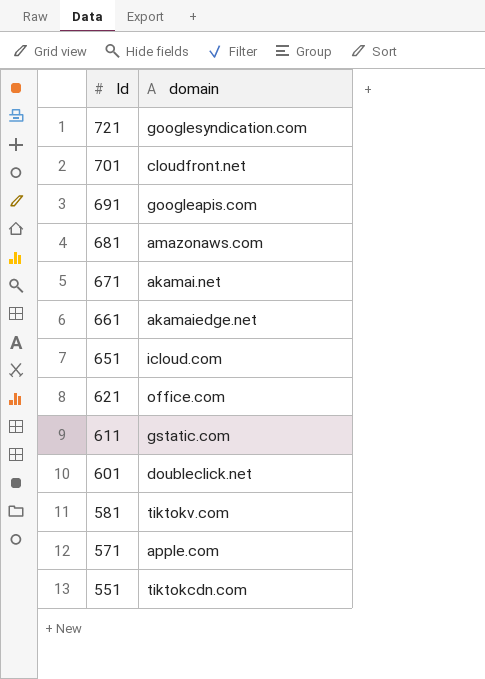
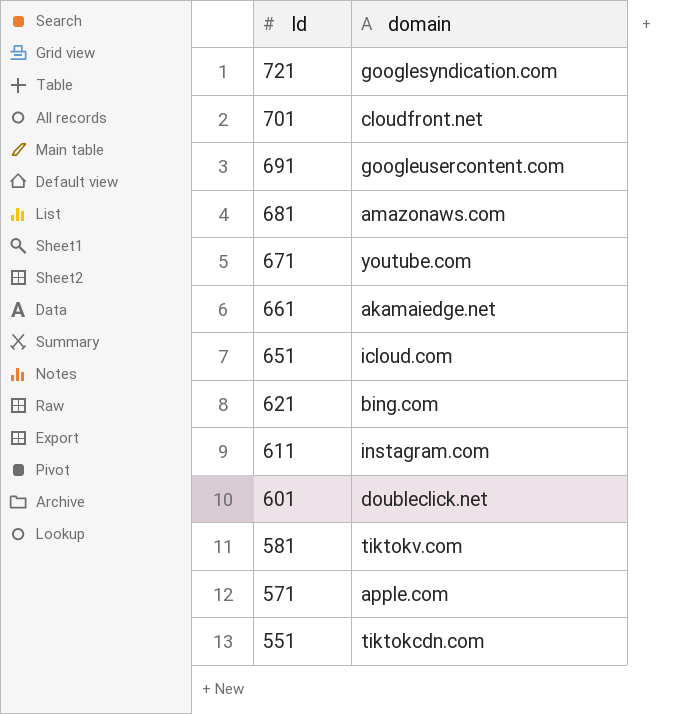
691 | domain: googleapis.com -> googleusercontent.com
671 | domain: akamai.net -> youtube.com
621 | domain: office.com -> bing.com
611 | domain: gstatic.com -> instagram.com

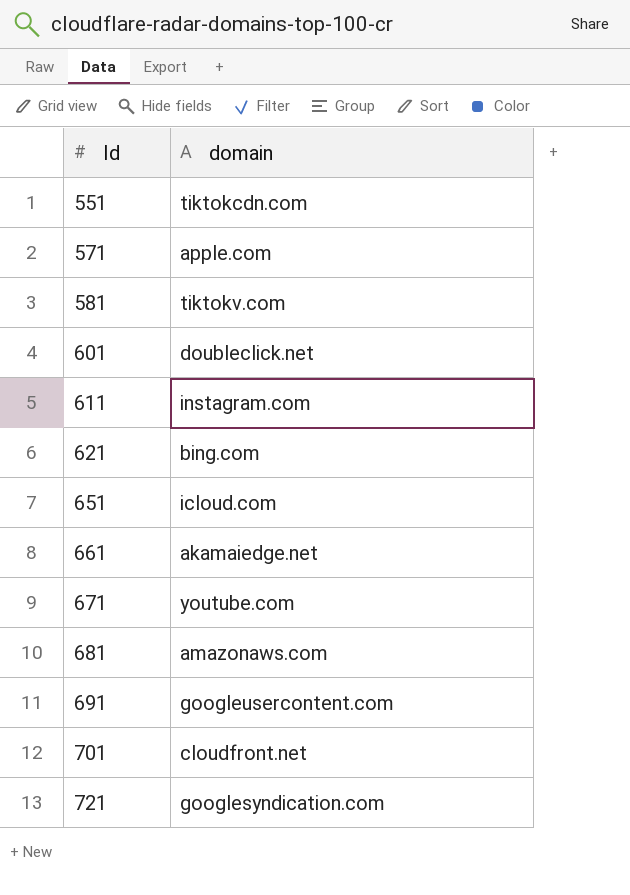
row order: Id descending -> Id ascending

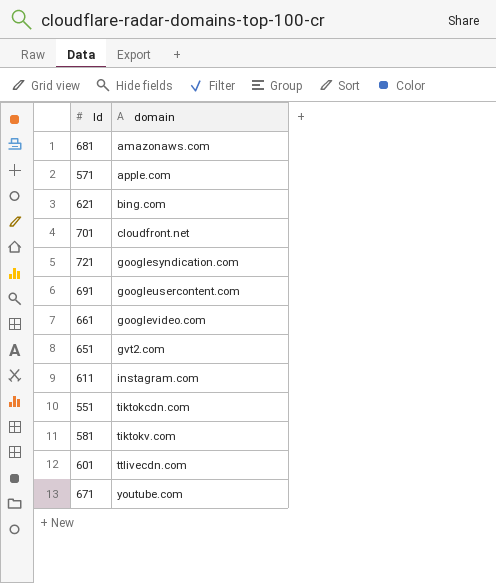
row order: Id ascending -> domain ascending
661 | domain: akamaiedge.net -> googlevideo.com
651 | domain: icloud.com -> gvt2.com
601 | domain: doubleclick.net -> ttlivecdn.com

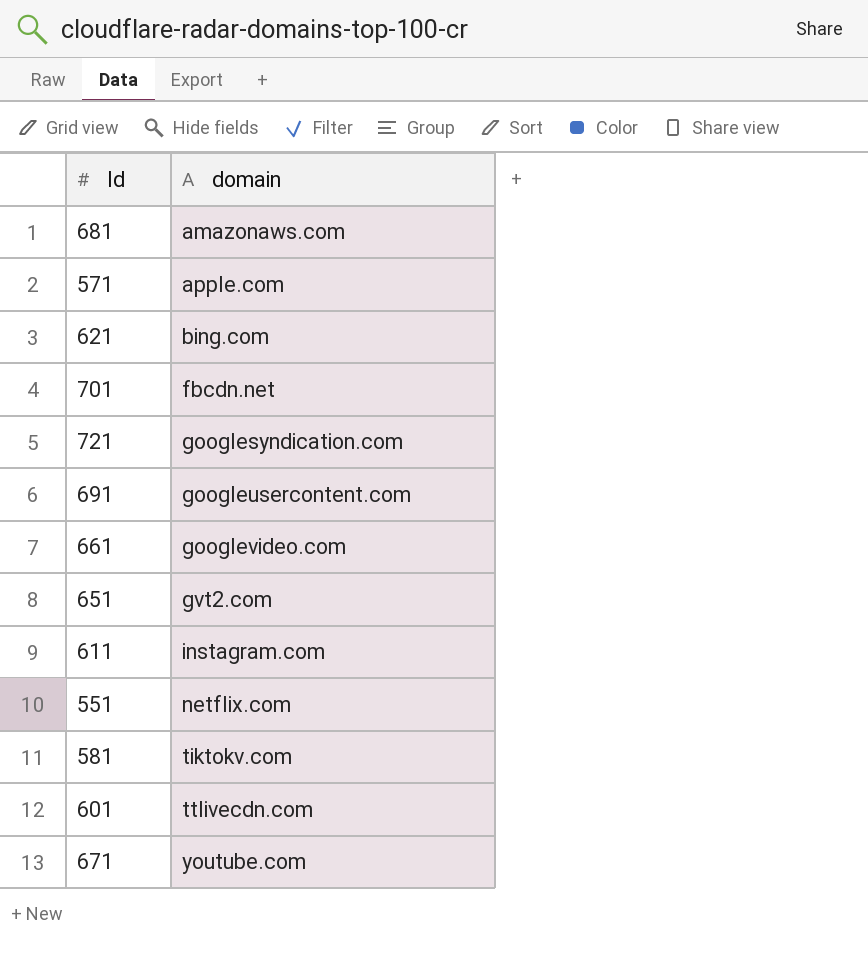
701 | domain: cloudfront.net -> fbcdn.net
551 | domain: tiktokcdn.com -> netflix.com

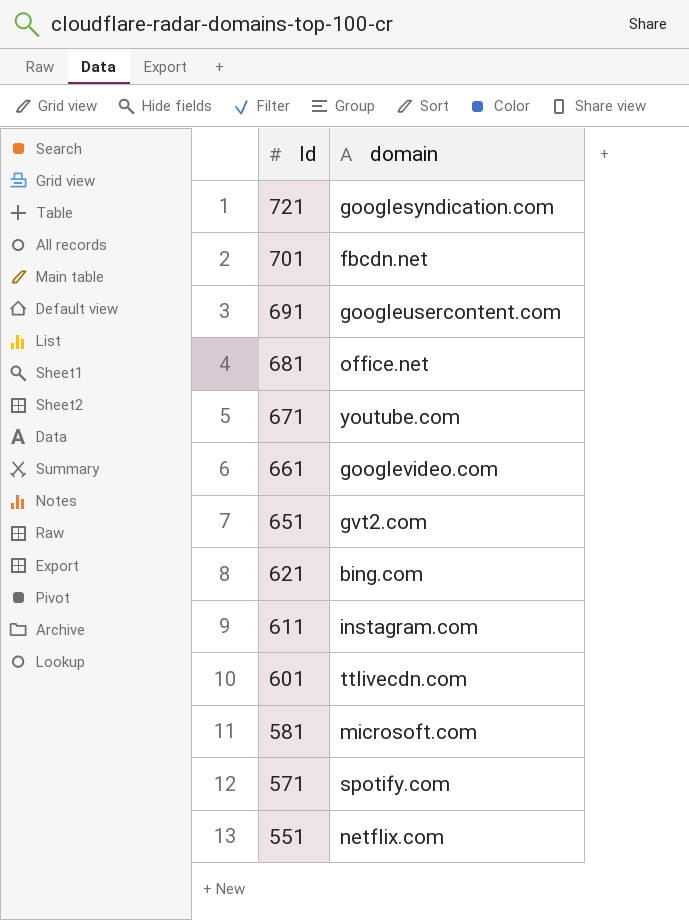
row order: domain ascending -> Id descending
681 | domain: amazonaws.com -> office.net
581 | domain: tiktokv.com -> microsoft.com
571 | domain: apple.com -> spotify.com

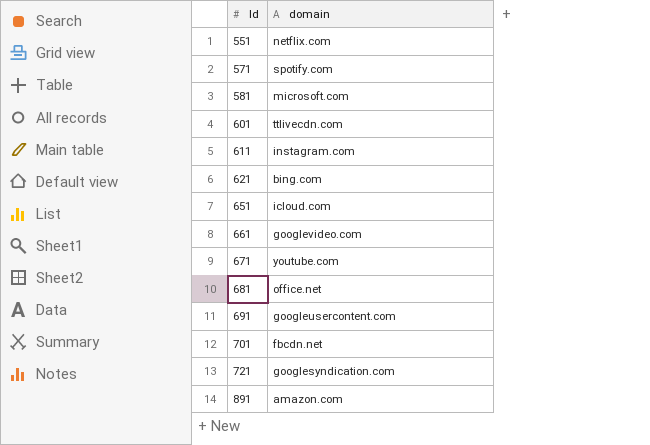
row order: Id descending -> Id ascending
651 | domain: gvt2.com -> icloud.com
row 891: none -> amazon.com

